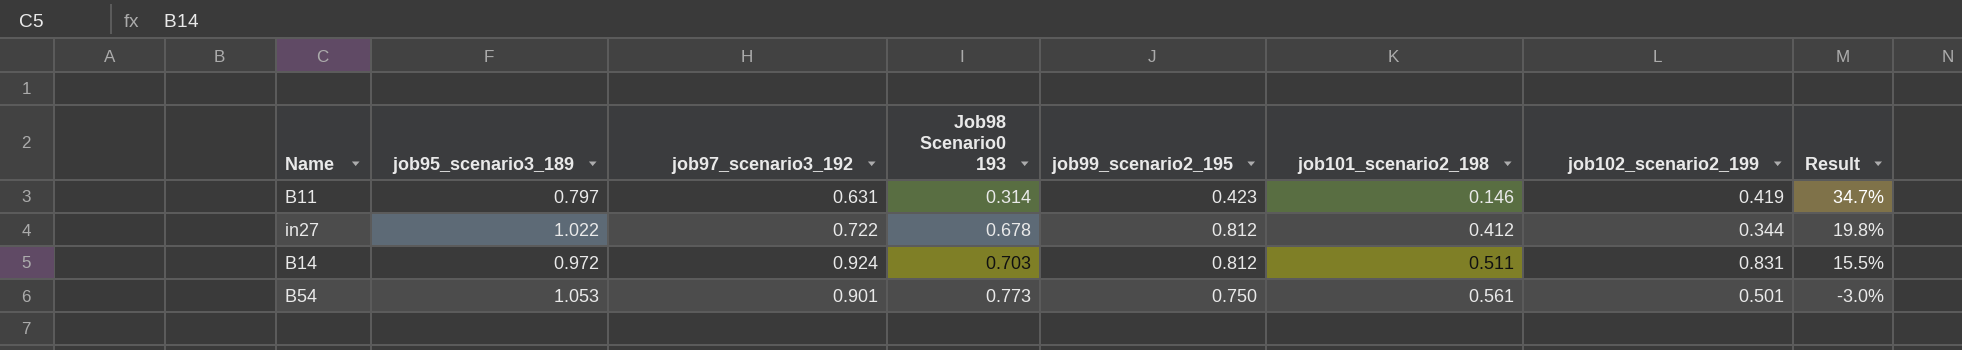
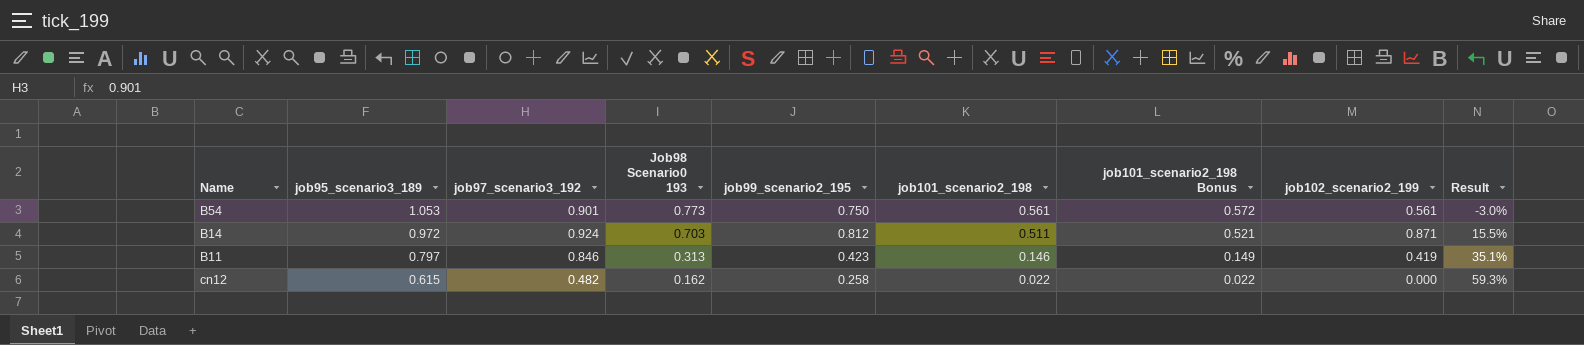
row order: Job98 Scenario0 193 ascending -> job95_scenario3_189 descending
column job101_scenario2_198 Bonus | formula: none -> [job101_scenario2_198] * 1.02
row in27: 1.022 | 0.722 | 0.678 | 0.812 | 0.412 | 0.344 | 19.8% -> none
B54 | job102_scenario2_199: 0.501 -> 0.561
B14 | job102_scenario2_199: 0.831 -> 0.871
B11 | job97_scenario3_192: 0.631 -> 0.846
B11 | Job98 Scenario0 193: 0.314 -> 0.313
B11 | Result: 34.7% -> 35.1%
row cn12: none -> 0.615 | 0.482 | 0.162 | 0.258 | 0.022 | 0.022 | 0.000 | 59.3%

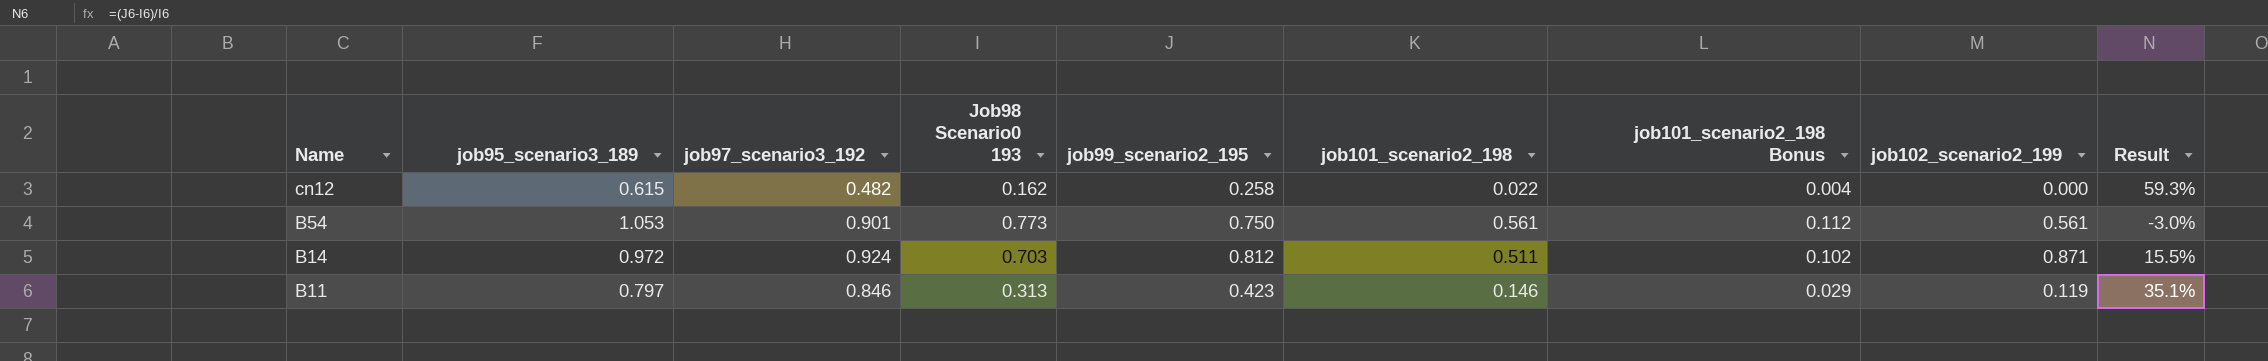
row order: job95_scenario3_189 descending -> Name descending
column job101_scenario2_198 Bonus | formula: [job101_scenario2_198] * 1.02 -> [job101_scenario2_198] * 0.2
B11 | job102_scenario2_199: 0.419 -> 0.119

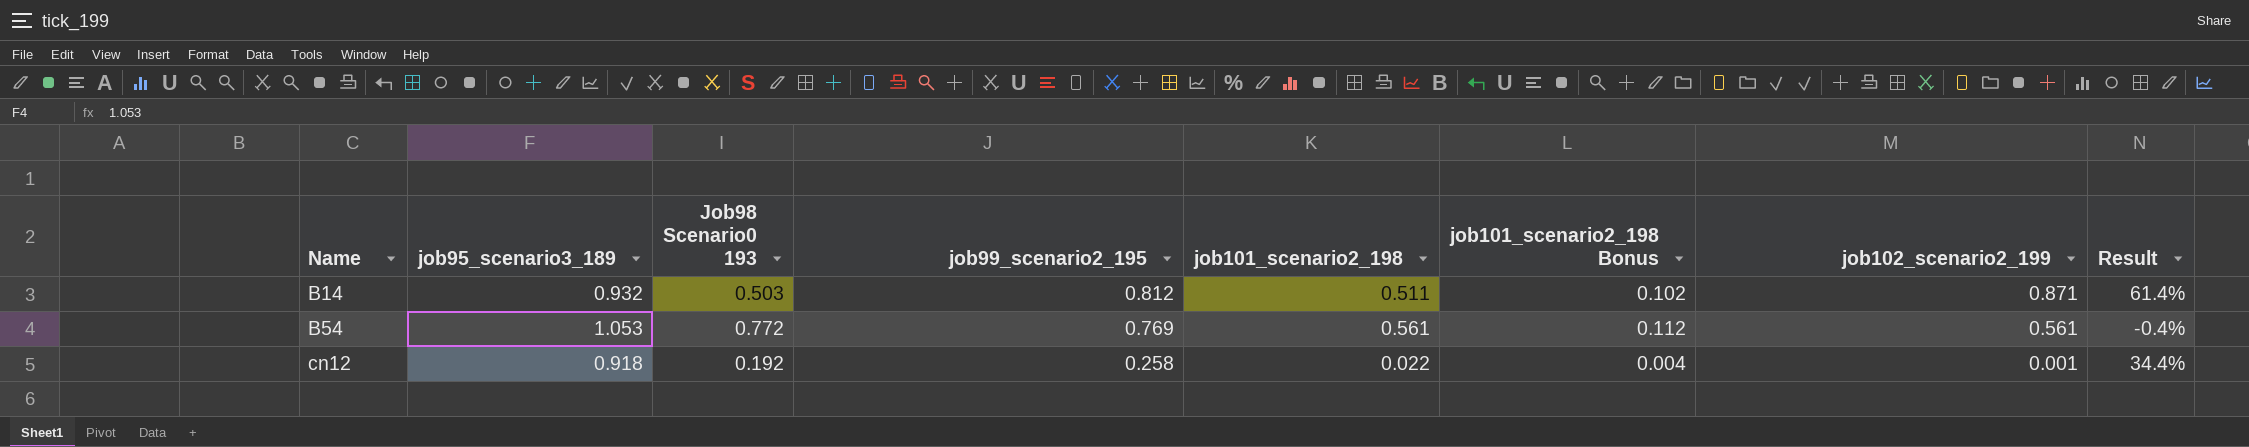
row order: Name descending -> Name ascending
column job97_scenario3_192 | position: 3 -> none
row B11: 0.797 | 0.846 | 0.313 | 0.423 | 0.146 | 0.029 | 0.119 | 35.1% -> none
B14 | job95_scenario3_189: 0.972 -> 0.932
B14 | Job98 Scenario0 193: 0.703 -> 0.503
B14 | Result: 15.5% -> 61.4%
B54 | Job98 Scenario0 193: 0.773 -> 0.772
B54 | job99_scenario2_195: 0.750 -> 0.769
B54 | Result: -3.0% -> -0.4%
cn12 | job95_scenario3_189: 0.615 -> 0.918
cn12 | Job98 Scenario0 193: 0.162 -> 0.192
cn12 | job102_scenario2_199: 0.000 -> 0.001
cn12 | Result: 59.3% -> 34.4%

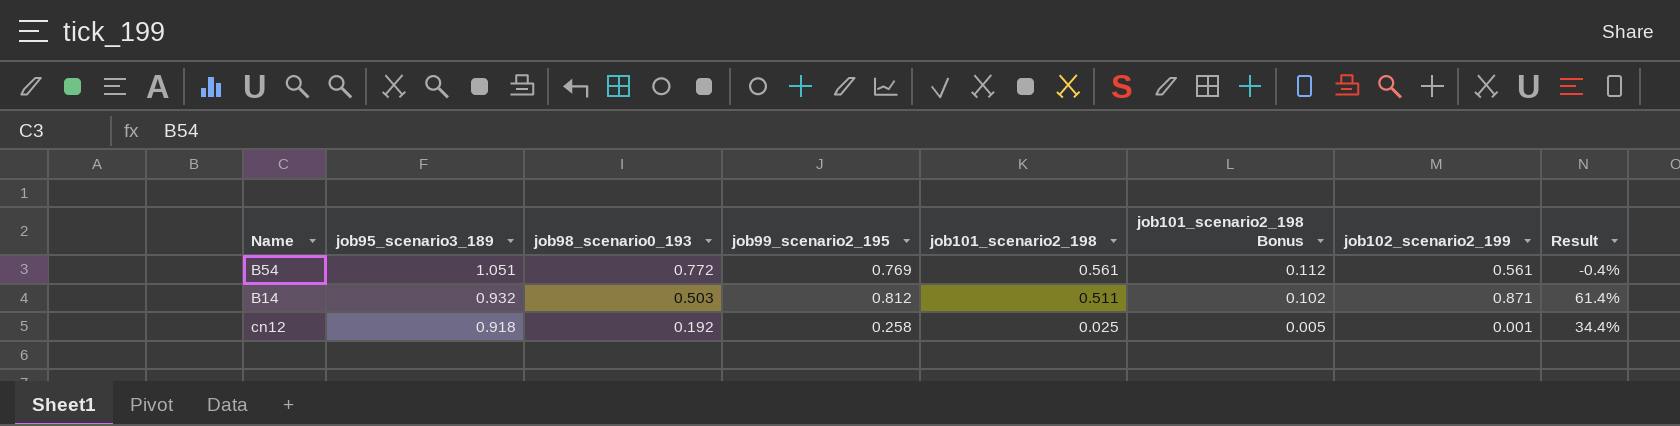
row order: Name ascending -> job95_scenario3_189 descending
column name: Job98 Scenario0 193 -> job98_scenario0_193
B54 | job95_scenario3_189: 1.053 -> 1.051
cn12 | job101_scenario2_198: 0.022 -> 0.025
cn12 | job101_scenario2_198 Bonus: 0.004 -> 0.005

